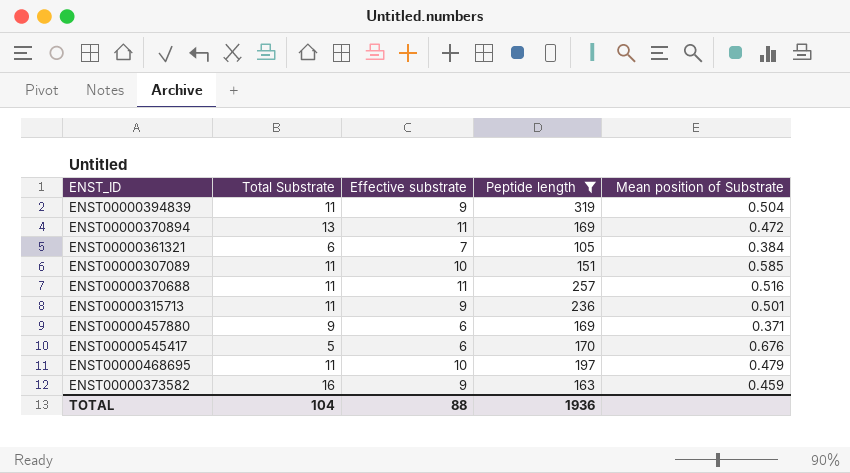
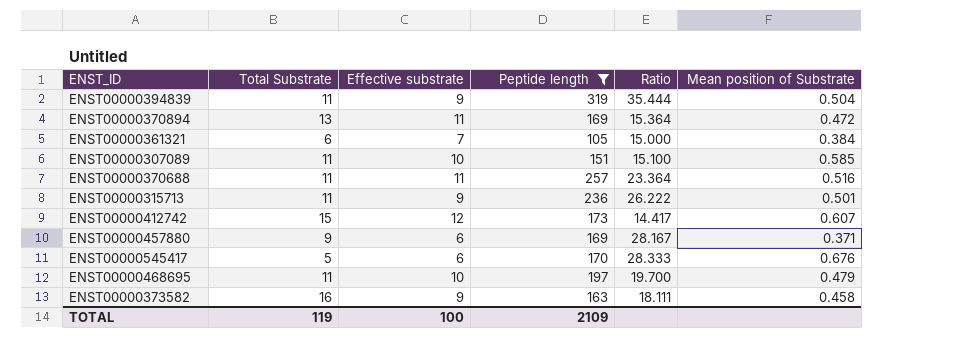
column Ratio | formula: none -> [Peptide length] / [Effective substrate]
row ENST00000412742: none -> 15 | 12 | 173 | 14.417 | 0.607
ENST00000373582 | Mean position of Substrate: 0.459 -> 0.458
TOTAL | Total Substrate: 104 -> 119
TOTAL | Effective substrate: 88 -> 100
TOTAL | Peptide length: 1936 -> 2109

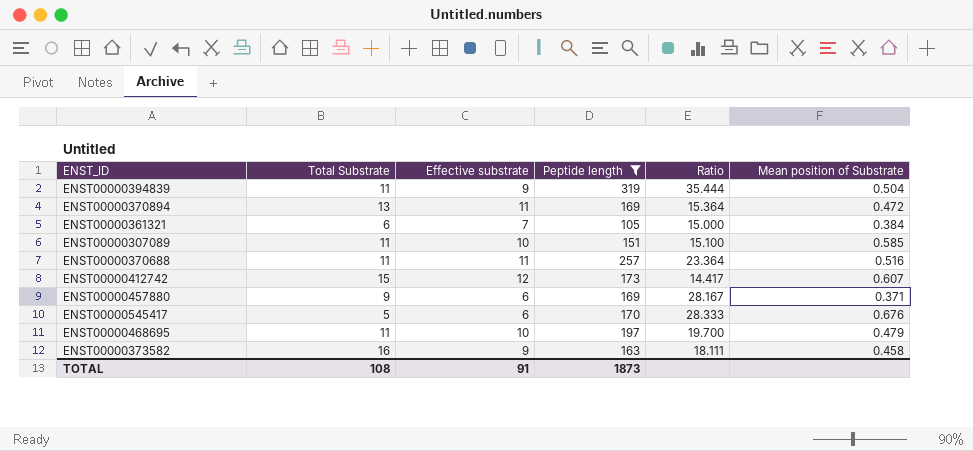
row ENST00000315713: 11 | 9 | 236 | 26.222 | 0.501 -> none
TOTAL | Total Substrate: 119 -> 108
TOTAL | Effective substrate: 100 -> 91
TOTAL | Peptide length: 2109 -> 1873

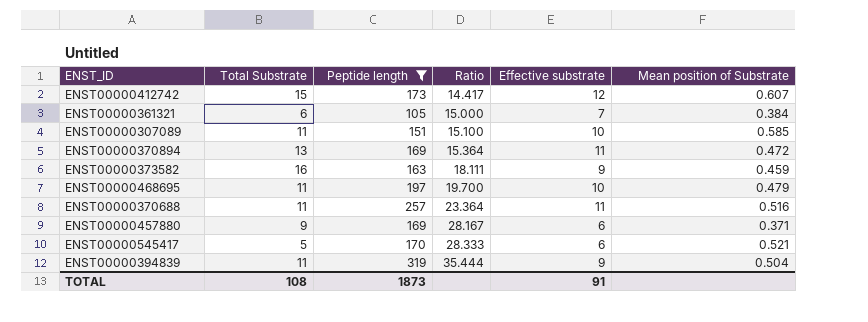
row order: none -> Ratio ascending
column Effective substrate | position: 3 -> 5
ENST00000373582 | Mean position of Substrate: 0.458 -> 0.459
ENST00000545417 | Mean position of Substrate: 0.676 -> 0.521

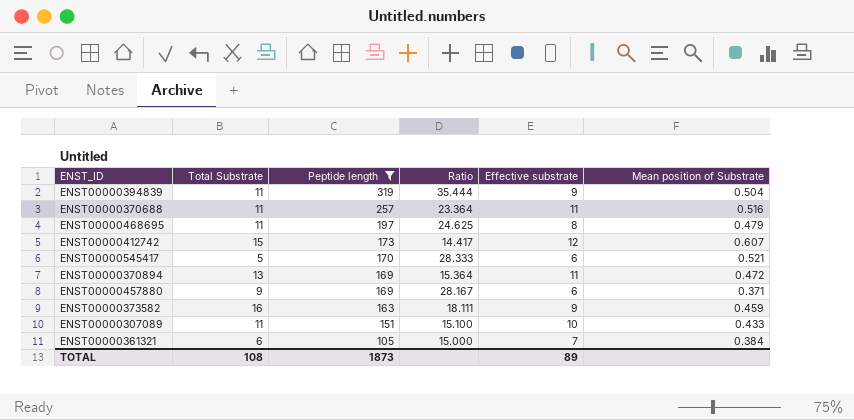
row order: Ratio ascending -> Peptide length descending
ENST00000468695 | Ratio: 19.700 -> 24.625
ENST00000468695 | Effective substrate: 10 -> 8
ENST00000307089 | Mean position of Substrate: 0.585 -> 0.433
TOTAL | Effective substrate: 91 -> 89

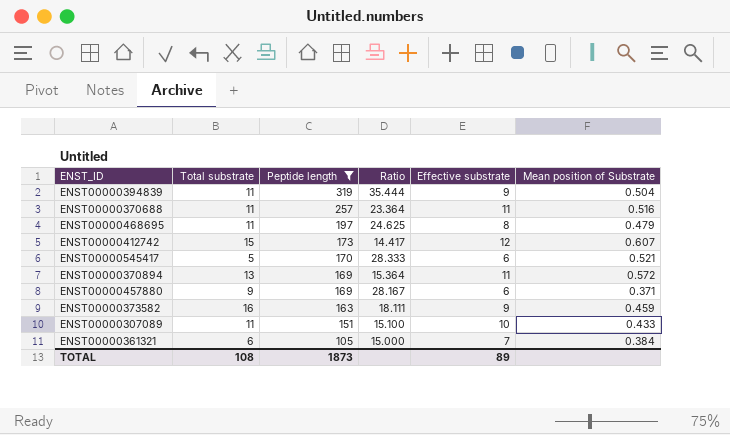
column name: Total Substrate -> Total substrate
ENST00000370894 | Mean position of Substrate: 0.472 -> 0.572

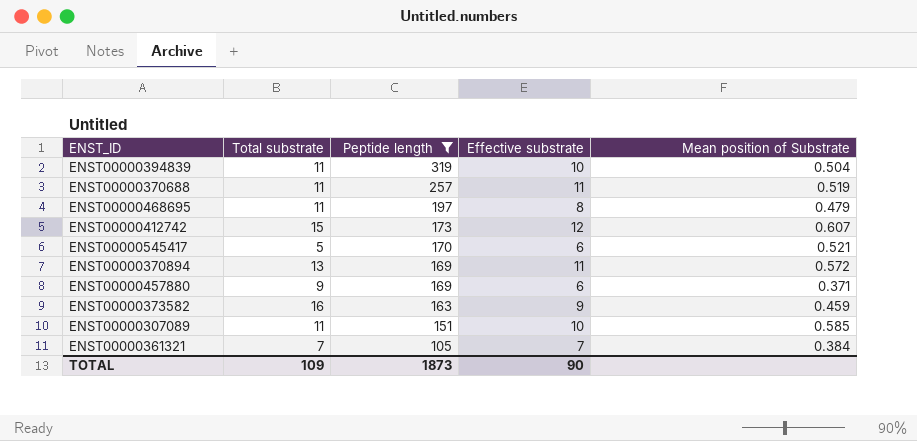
column Ratio | formula: [Peptide length] / [Effective substrate] -> none
ENST00000394839 | Effective substrate: 9 -> 10
ENST00000370688 | Mean position of Substrate: 0.516 -> 0.519
ENST00000307089 | Mean position of Substrate: 0.433 -> 0.585
ENST00000361321 | Total substrate: 6 -> 7
TOTAL | Total substrate: 108 -> 109
TOTAL | Effective substrate: 89 -> 90

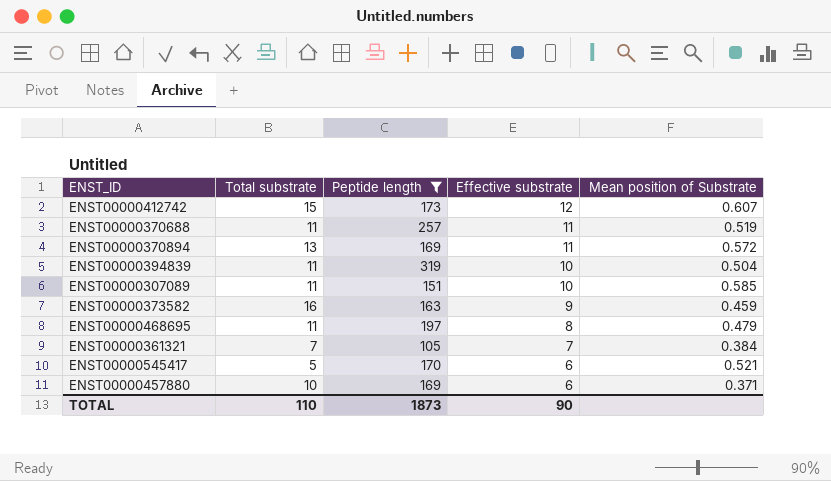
row order: Peptide length descending -> Effective substrate descending
ENST00000457880 | Total substrate: 9 -> 10
TOTAL | Total substrate: 109 -> 110

